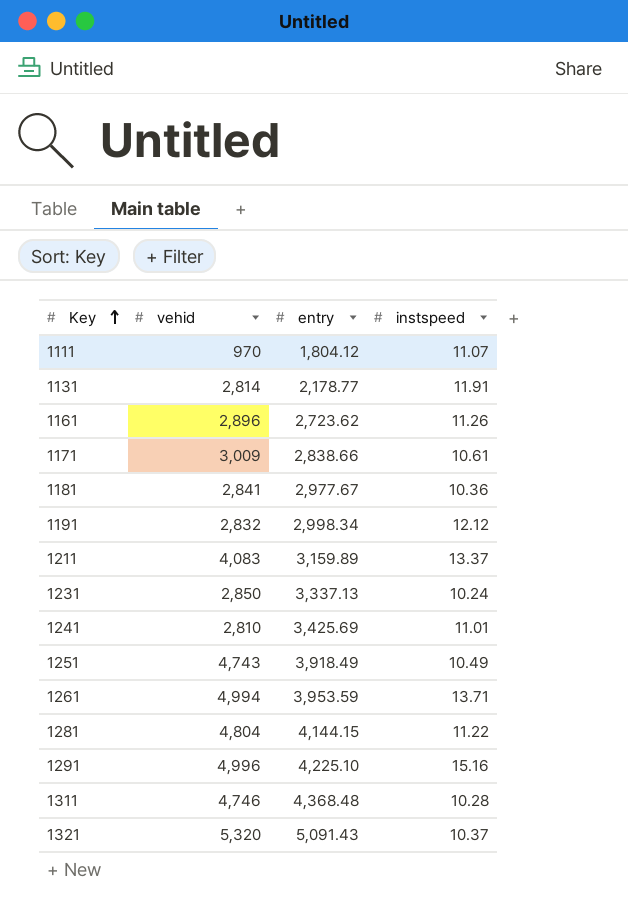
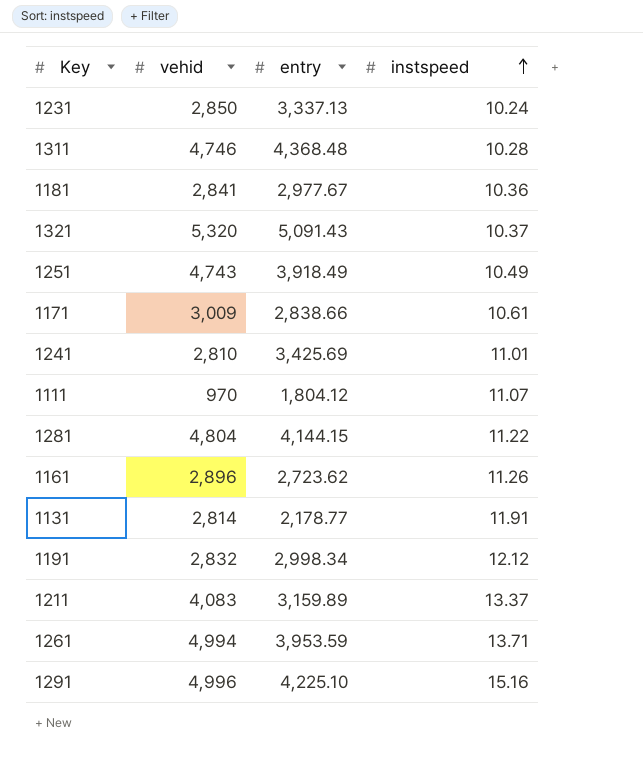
row order: Key ascending -> instspeed ascending

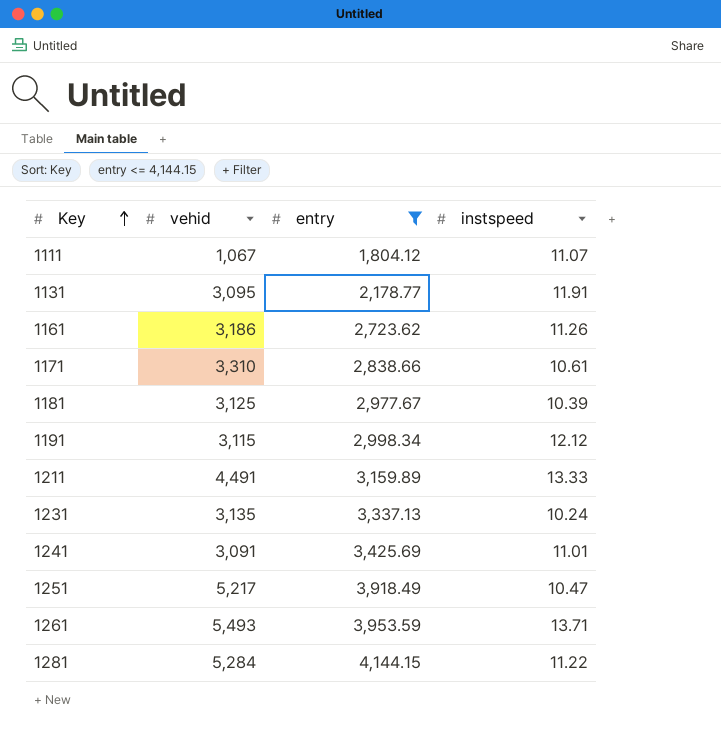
filter: none -> entry <= 4,144.15
row order: instspeed ascending -> Key ascending
1111 | vehid: 970 -> 1,067
1131 | vehid: 2,814 -> 3,095
1161 | vehid: 2,896 -> 3,186
1171 | vehid: 3,009 -> 3,310
1181 | vehid: 2,841 -> 3,125
1181 | instspeed: 10.36 -> 10.39
1191 | vehid: 2,832 -> 3,115
1211 | vehid: 4,083 -> 4,491
1211 | instspeed: 13.37 -> 13.33
1231 | vehid: 2,850 -> 3,135
1241 | vehid: 2,810 -> 3,091
1251 | vehid: 4,743 -> 5,217
1251 | instspeed: 10.49 -> 10.47
1261 | vehid: 4,994 -> 5,493
1281 | vehid: 4,804 -> 5,284

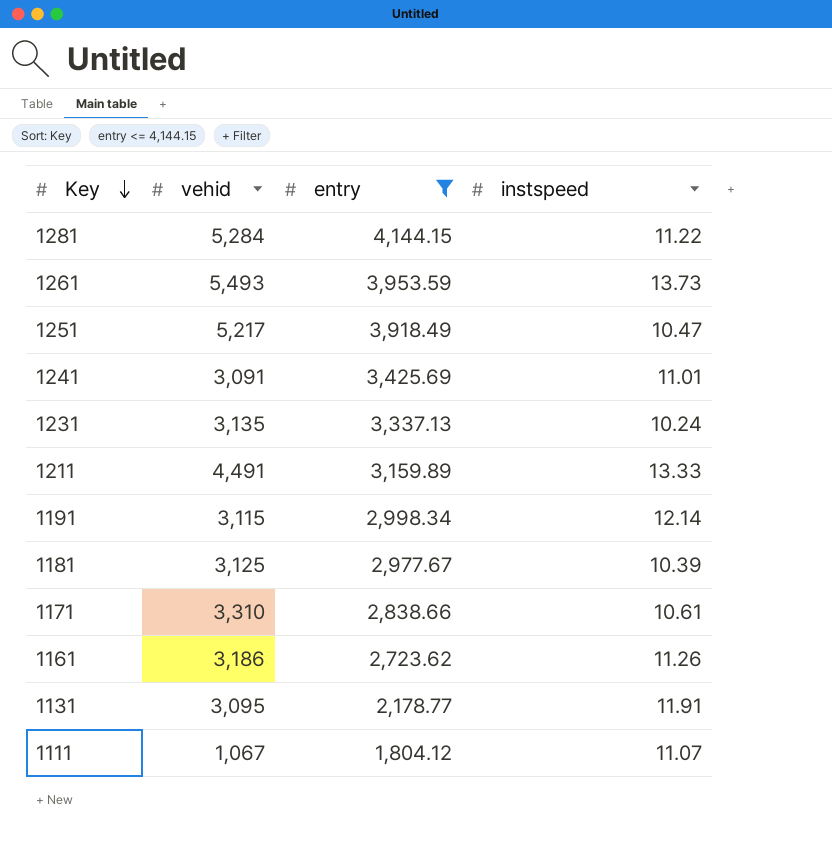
row order: Key ascending -> Key descending
1261 | instspeed: 13.71 -> 13.73
1191 | instspeed: 12.12 -> 12.14

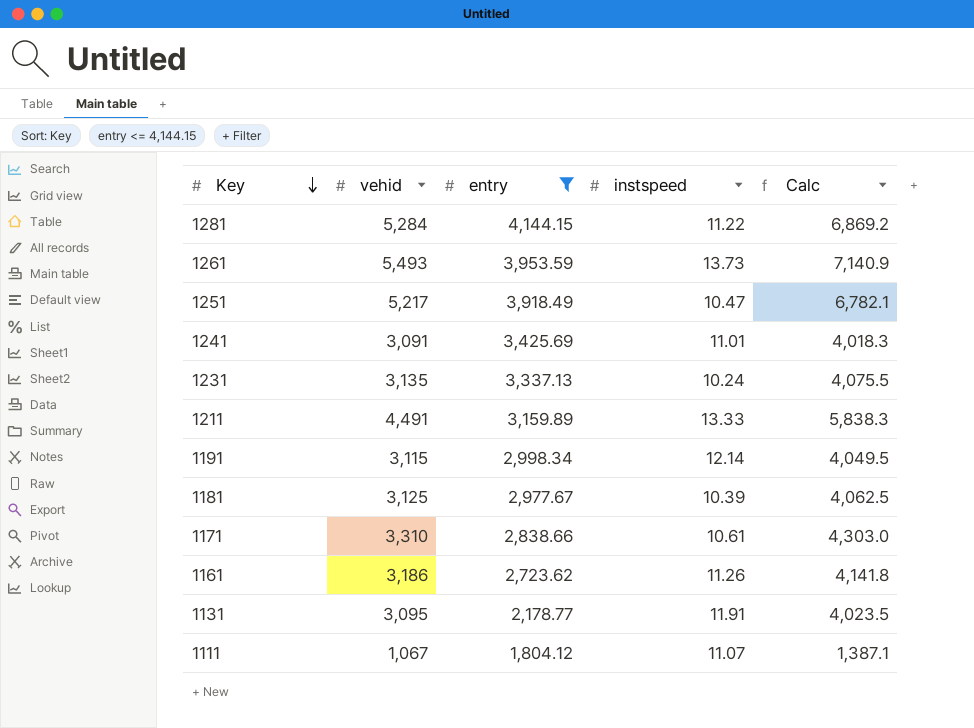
column Calc | formula: none -> [vehid] * 1.3

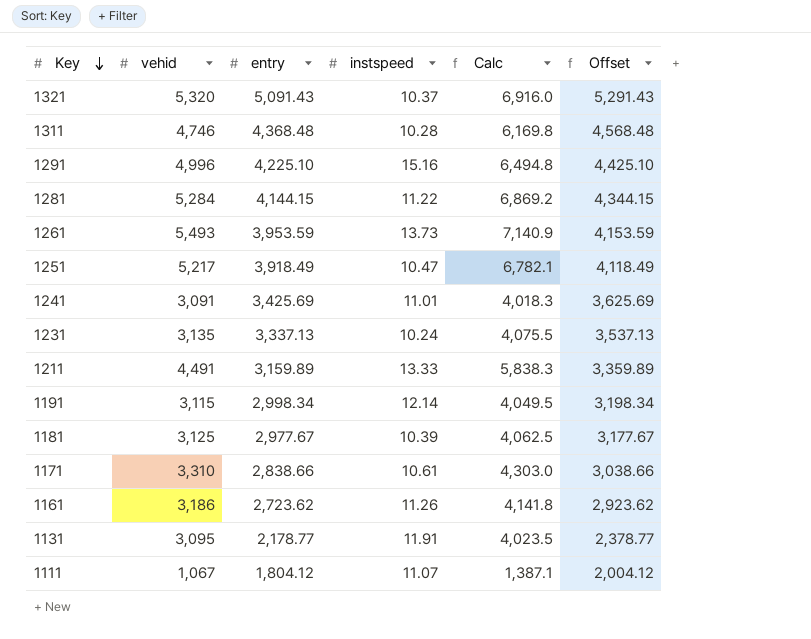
filter: entry <= 4,144.15 -> none
column Offset | formula: none -> [entry] + 200

